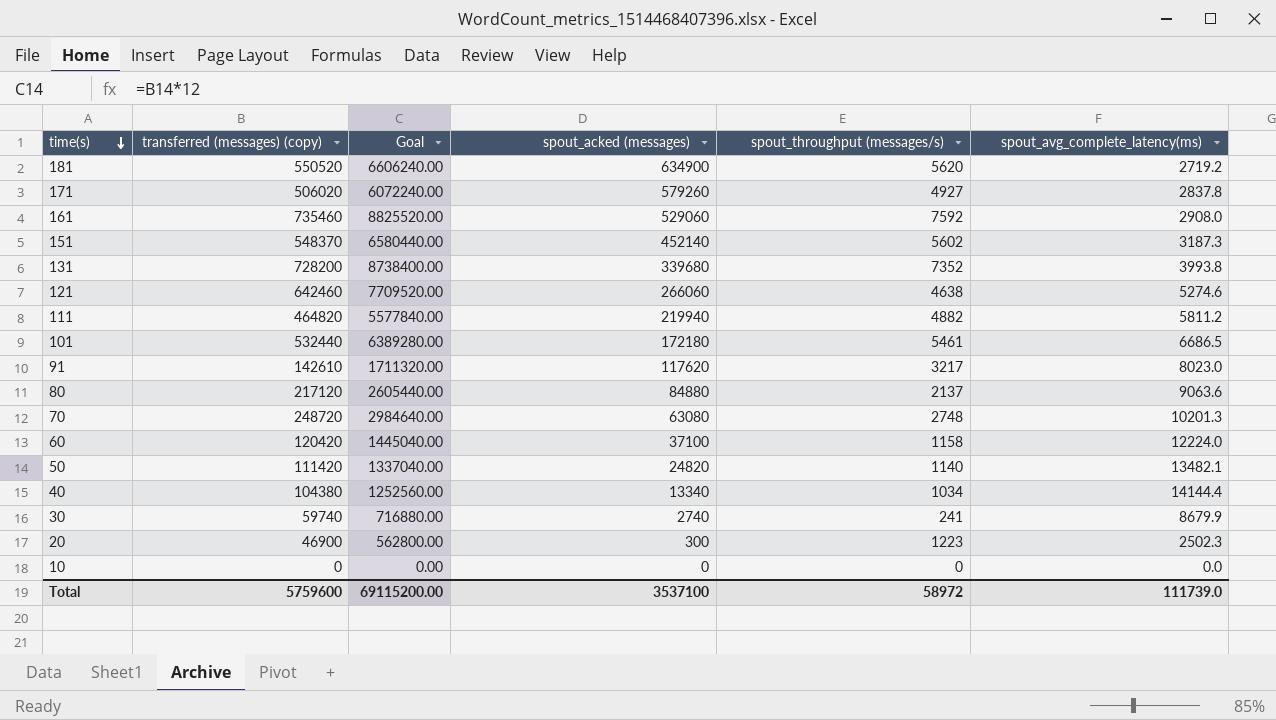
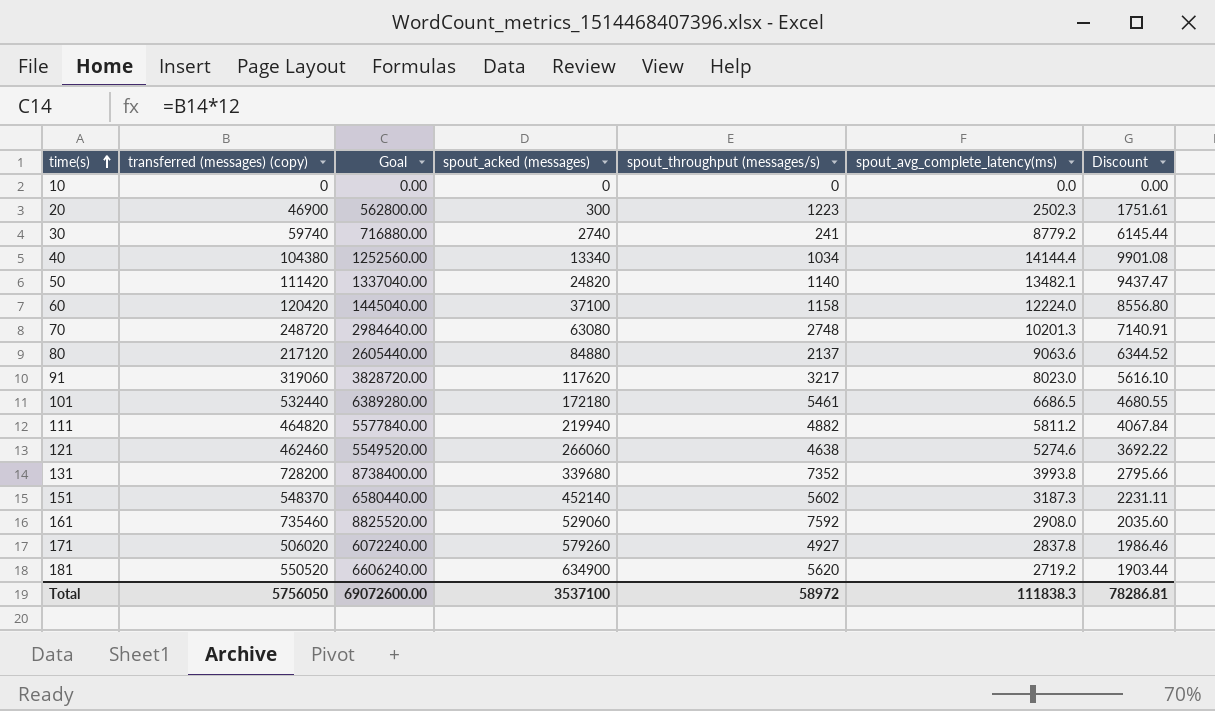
row order: time(s) descending -> time(s) ascending
column Discount | formula: none -> [spout_avg_complete_latency(ms)] * 0.7
30 | spout_avg_complete_latency(ms): 8679.9 -> 8779.2
91 | transferred (messages) (copy): 142610 -> 319060
91 | Goal: 1711320.00 -> 3828720.00
121 | transferred (messages) (copy): 642460 -> 462460
121 | Goal: 7709520.00 -> 5549520.00
Total | transferred (messages) (copy): 5759600 -> 5756050
Total | Goal: 69115200.00 -> 69072600.00
Total | spout_avg_complete_latency(ms): 111739.0 -> 111838.3

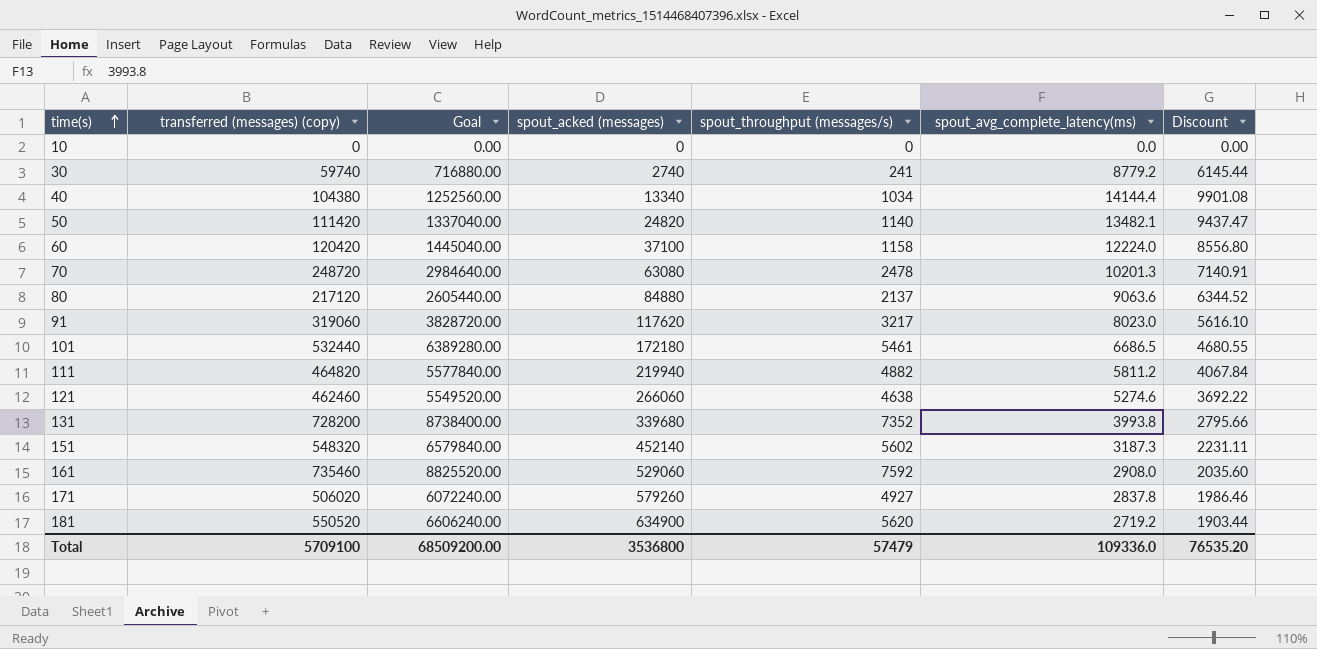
row 20: 46900 | 562800.00 | 300 | 1223 | 2502.3 | 1751.61 -> none
70 | spout_throughput (messages/s): 2748 -> 2478
151 | transferred (messages) (copy): 548370 -> 548320
151 | Goal: 6580440.00 -> 6579840.00
Total | transferred (messages) (copy): 5756050 -> 5709100
Total | Goal: 69072600.00 -> 68509200.00
Total | spout_acked (messages): 3537100 -> 3536800
Total | spout_throughput (messages/s): 58972 -> 57479
Total | spout_avg_complete_latency(ms): 111838.3 -> 109336.0
Total | Discount: 78286.81 -> 76535.20

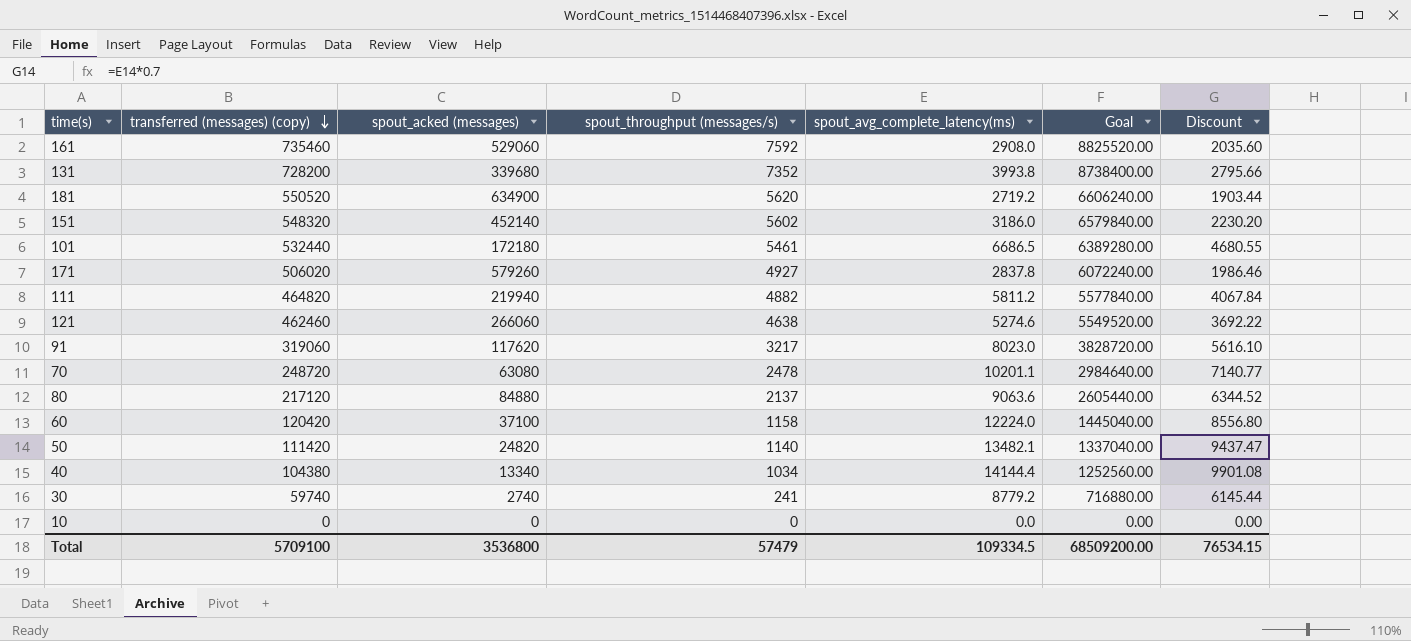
row order: time(s) ascending -> transferred (messages) (copy) descending
column Goal | position: 3 -> 6
151 | spout_avg_complete_latency(ms): 3187.3 -> 3186.0
151 | Discount: 2231.11 -> 2230.20
70 | spout_avg_complete_latency(ms): 10201.3 -> 10201.1
70 | Discount: 7140.91 -> 7140.77
Total | spout_avg_complete_latency(ms): 109336.0 -> 109334.5
Total | Discount: 76535.20 -> 76534.15

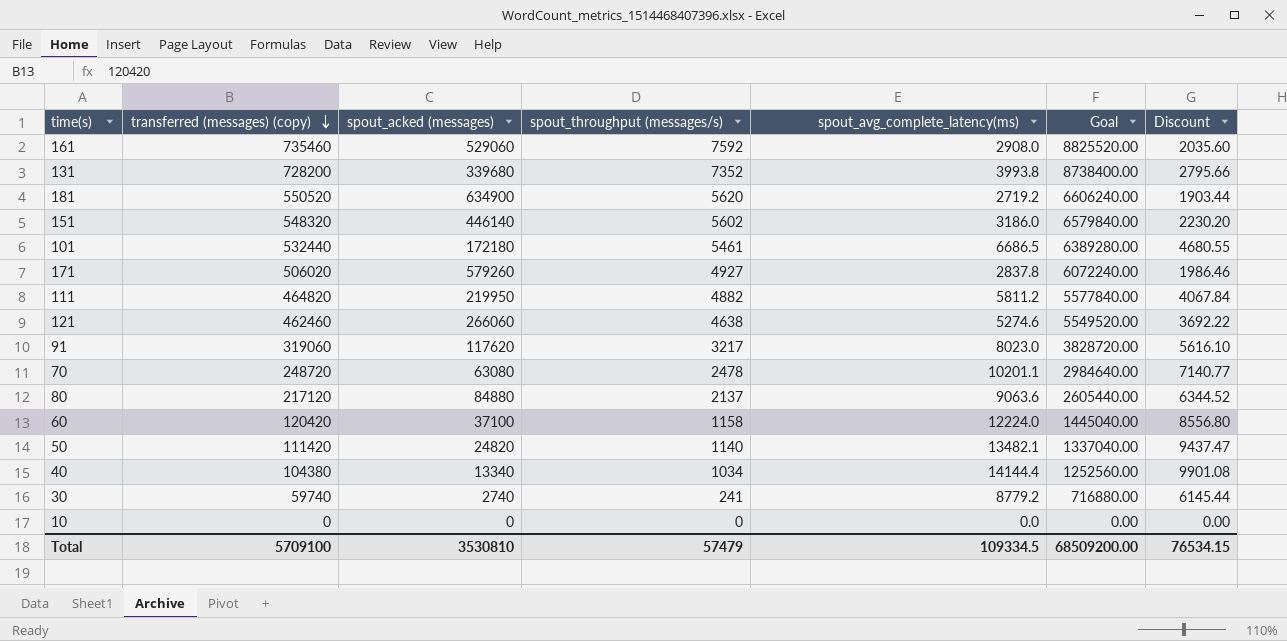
151 | spout_acked (messages): 452140 -> 446140
111 | spout_acked (messages): 219940 -> 219950
Total | spout_acked (messages): 3536800 -> 3530810

